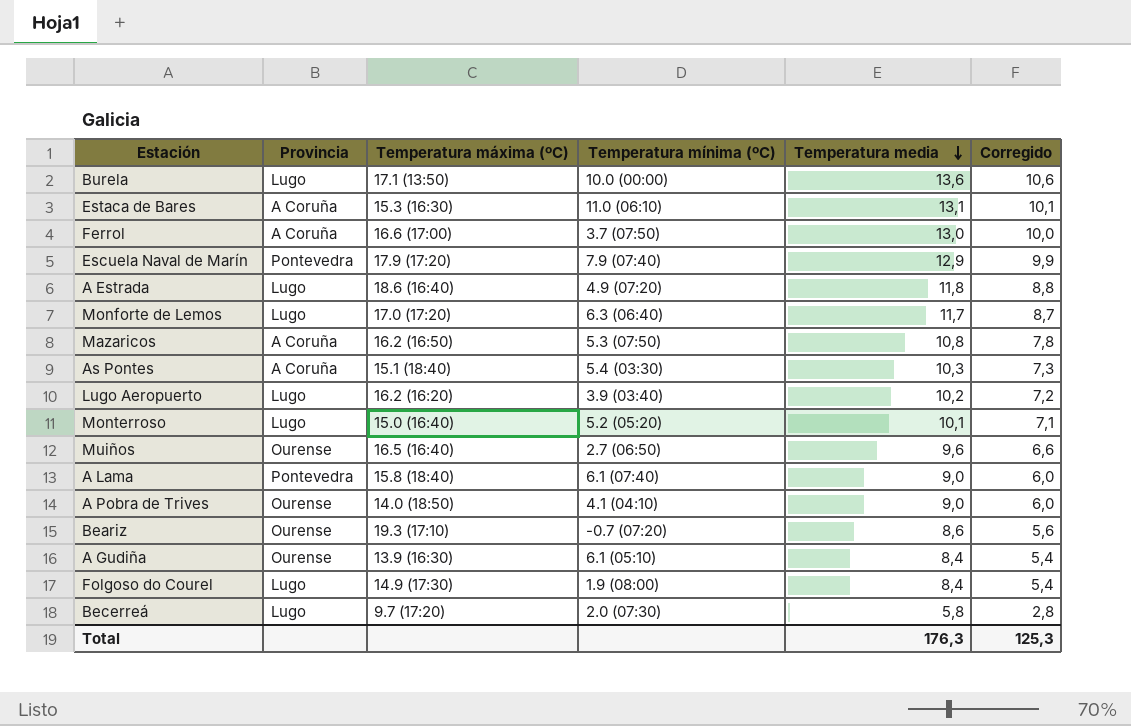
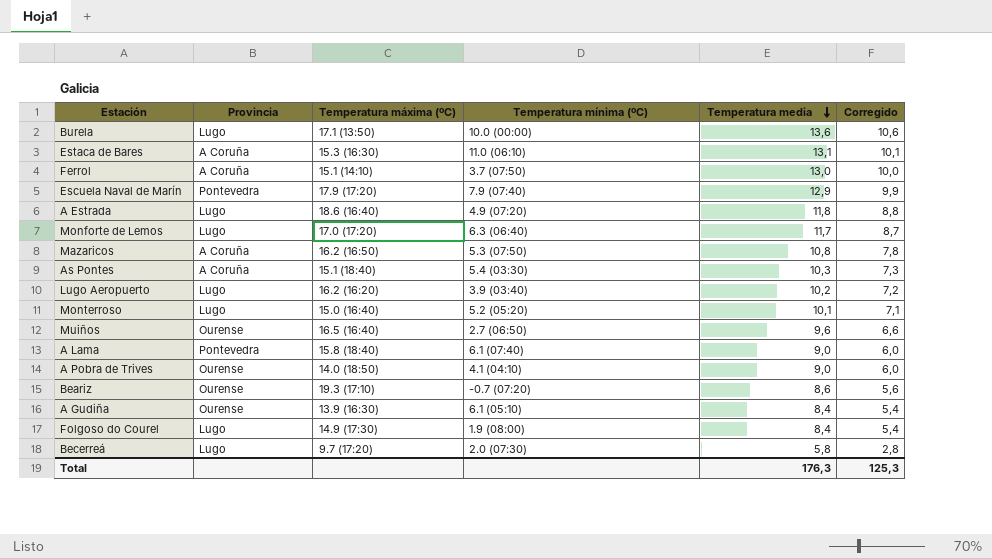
Ferrol | Temperatura máxima (ºC): 16.6 (17:00) -> 15.1 (14:10)

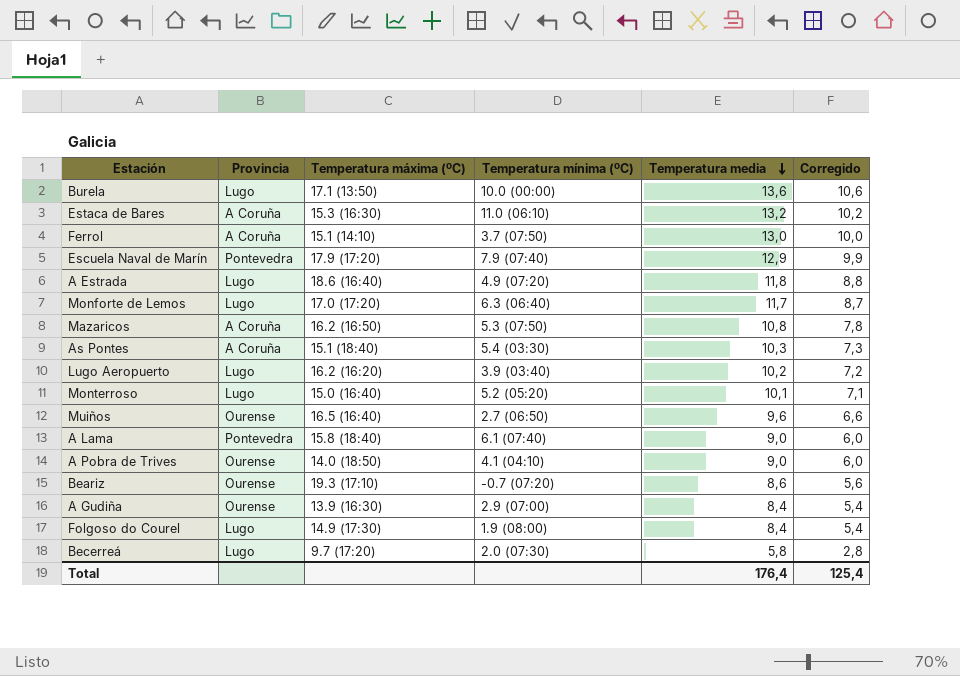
Estaca de Bares | Temperatura media: 13,1 -> 13,2
Estaca de Bares | Corregido: 10,1 -> 10,2
A Gudiña | Temperatura mínima (ºC): 6.1 (05:10) -> 2.9 (07:00)
Total | Temperatura media: 176,3 -> 176,4
Total | Corregido: 125,3 -> 125,4

